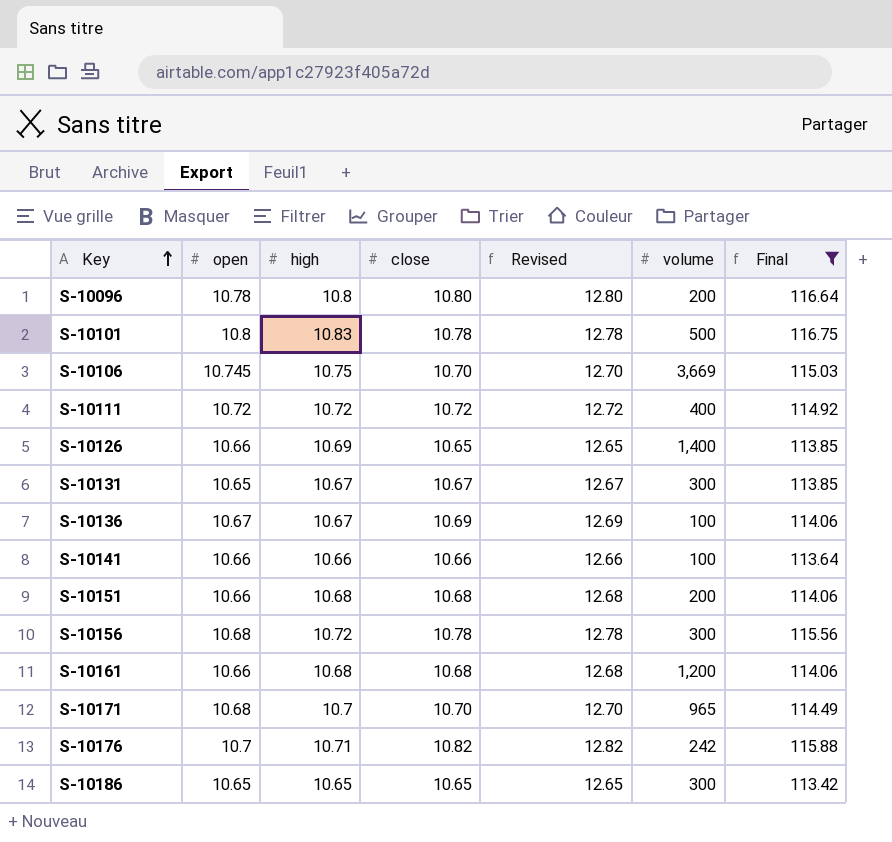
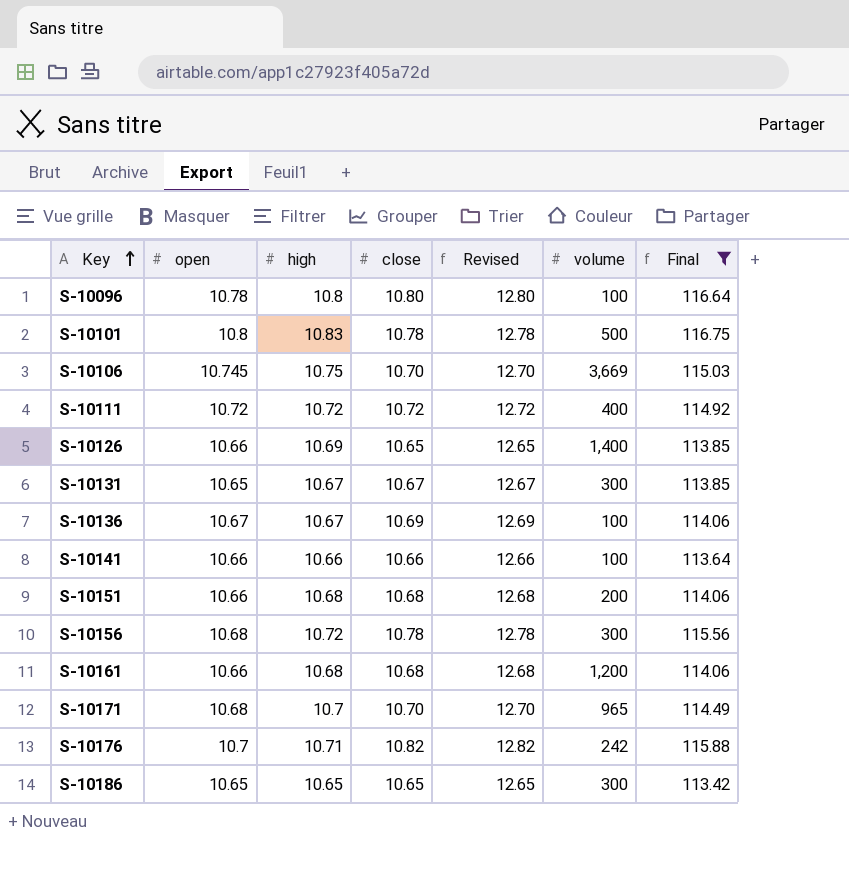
S-10096 | volume: 200 -> 100

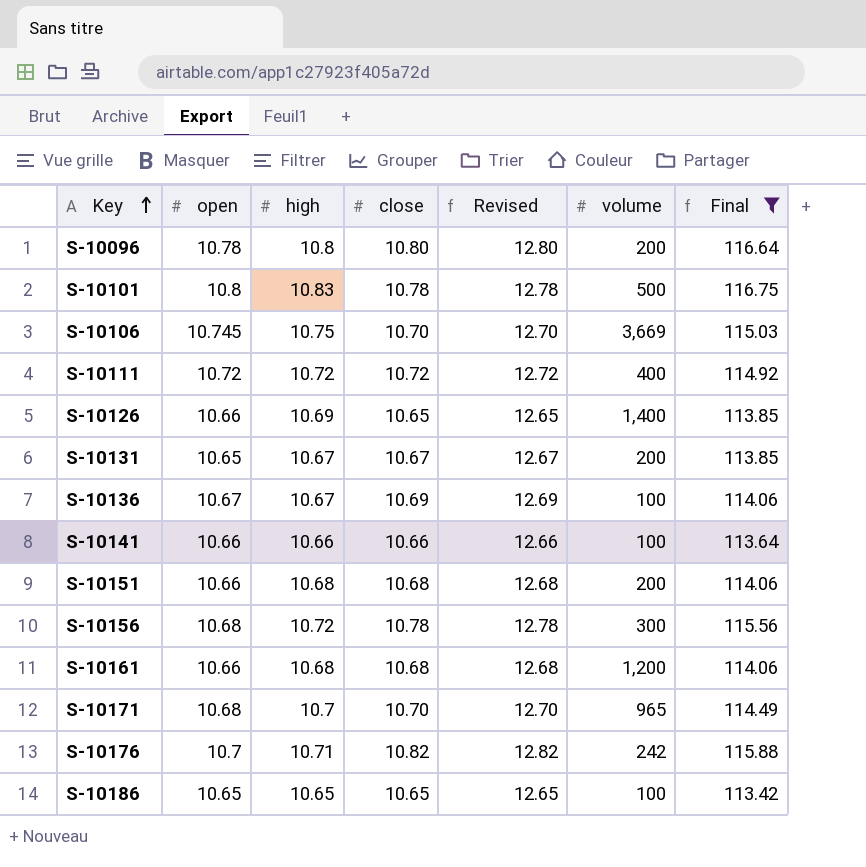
S-10096 | volume: 100 -> 200
S-10131 | volume: 300 -> 200
S-10186 | volume: 300 -> 100

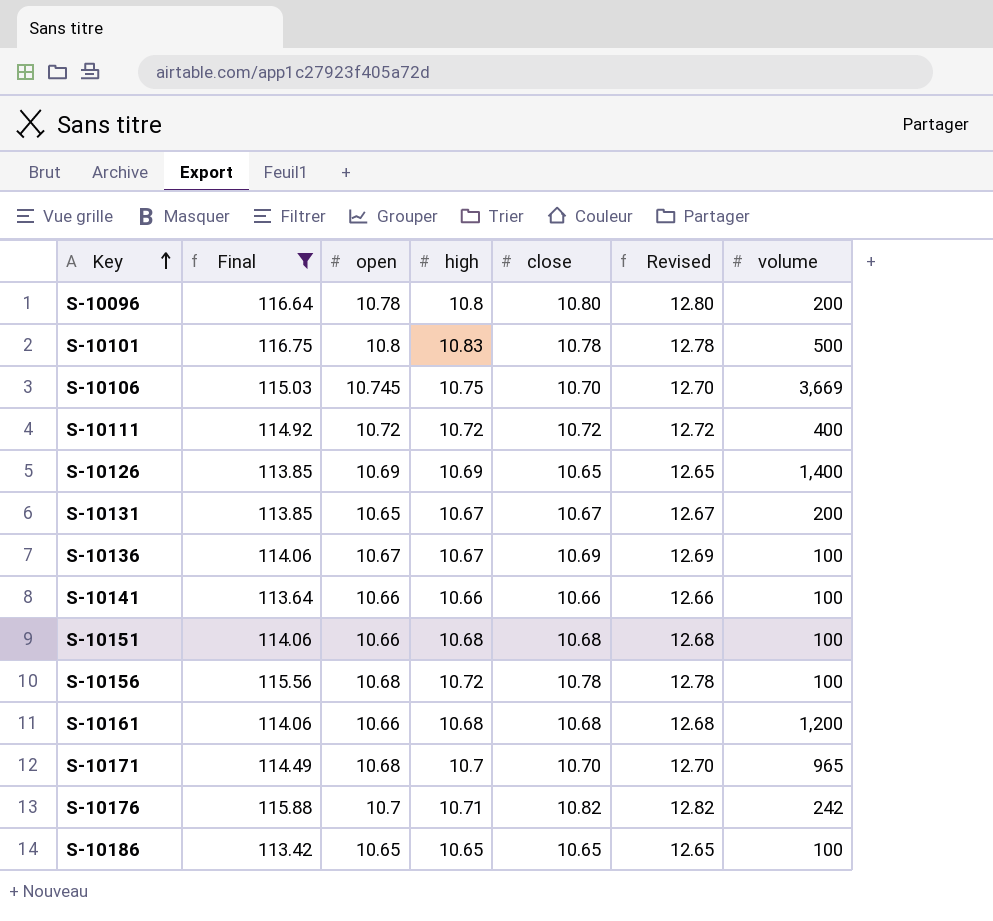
column Final | position: 7 -> 2
S-10126 | open: 10.66 -> 10.69
S-10151 | volume: 200 -> 100
S-10156 | volume: 300 -> 100

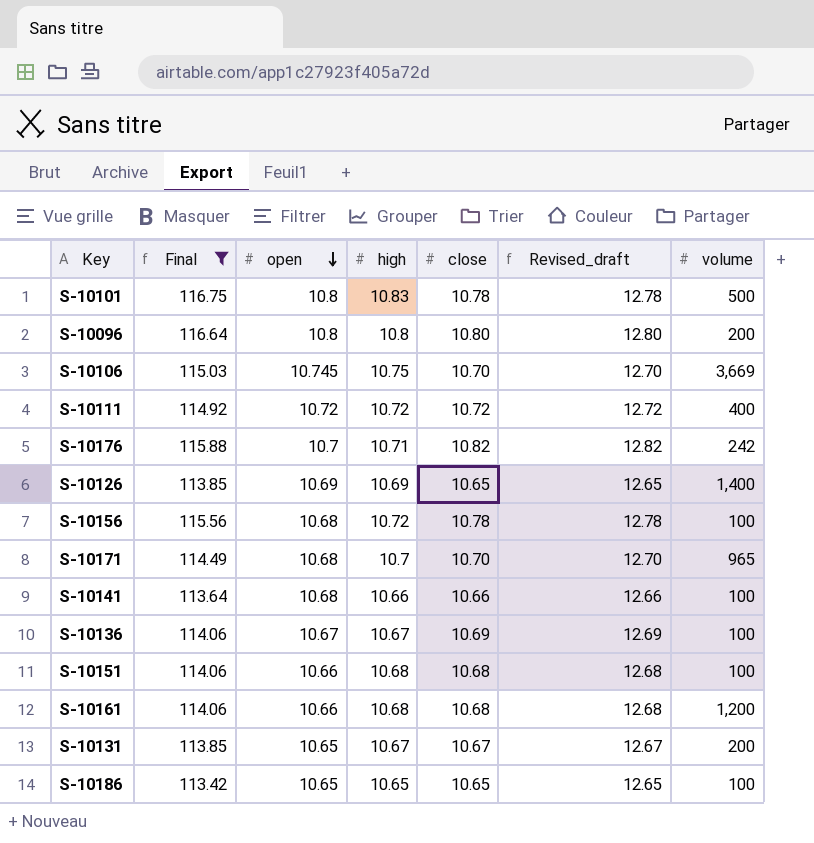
row order: Key ascending -> open descending
column name: Revised -> Revised_draft
S-10096 | open: 10.78 -> 10.8
S-10141 | open: 10.66 -> 10.68

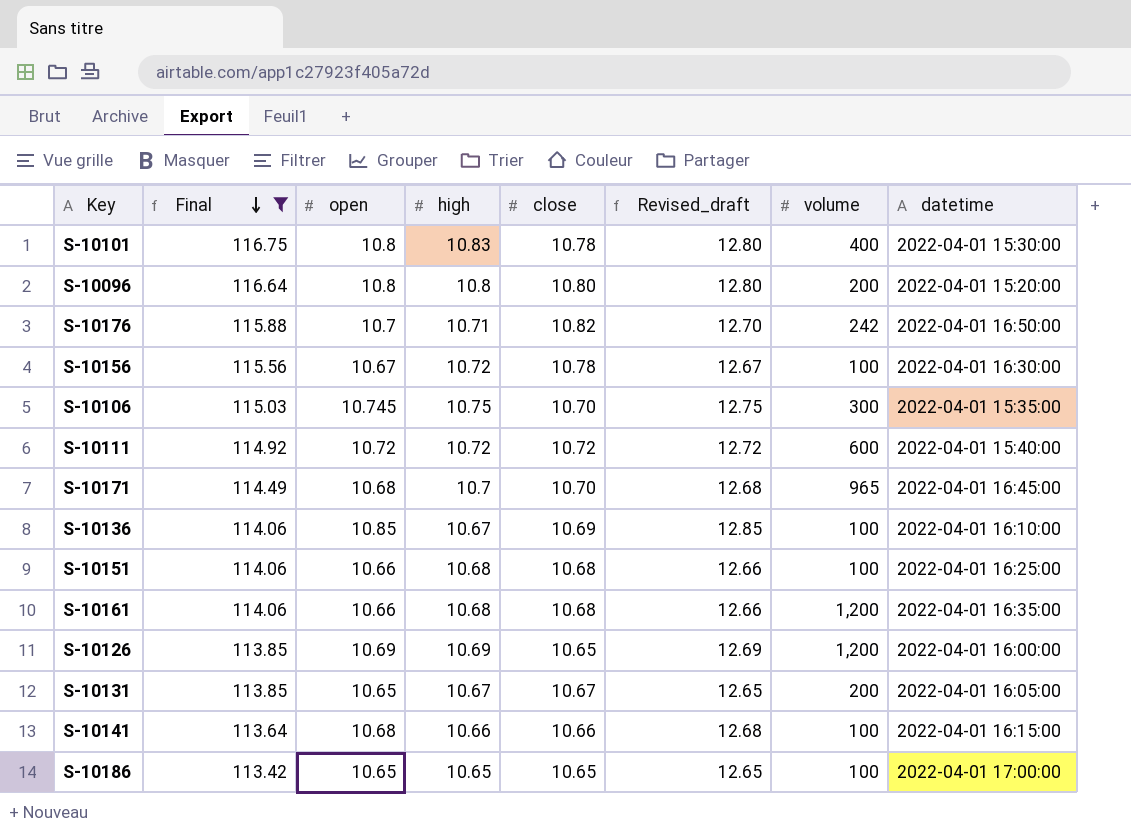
row order: open descending -> Final descending
column Revised_draft | formula: [close] + 2 -> [open] + 2
column datetime | position: none -> 8
S-10101 | volume: 500 -> 400
S-10156 | open: 10.68 -> 10.67
S-10106 | volume: 3,669 -> 300
S-10111 | volume: 400 -> 600
S-10136 | open: 10.67 -> 10.85
S-10126 | volume: 1,400 -> 1,200

